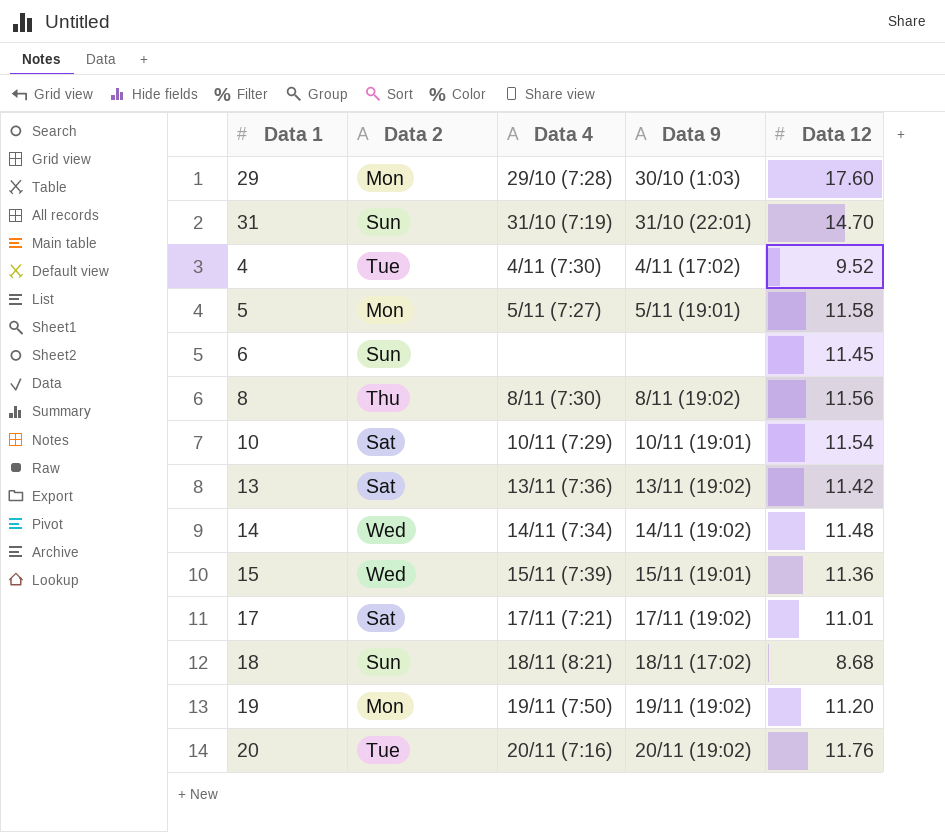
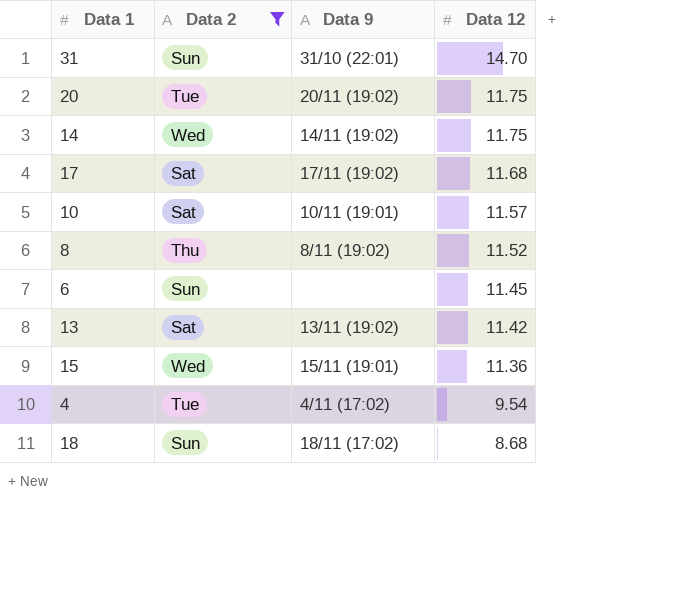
filter: none -> Data 2 != Mon
row order: none -> Data 12 descending
column Data 4 | position: 3 -> none
20 | Data 12: 11.76 -> 11.75
14 | Data 12: 11.48 -> 11.75
17 | Data 12: 11.01 -> 11.68
10 | Data 12: 11.54 -> 11.57
8 | Data 12: 11.56 -> 11.52
4 | Data 12: 9.52 -> 9.54

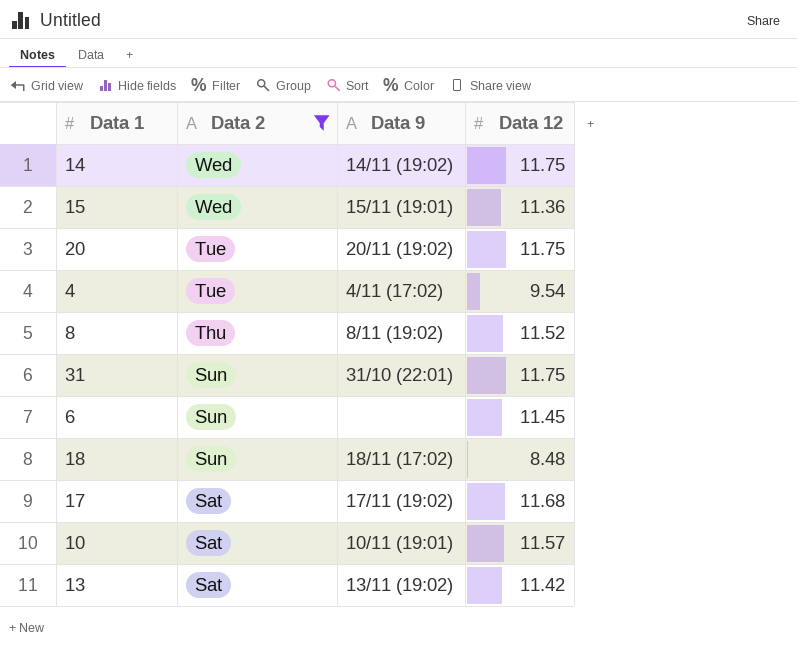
row order: Data 12 descending -> Data 2 descending
31 | Data 12: 14.70 -> 11.75
18 | Data 12: 8.68 -> 8.48

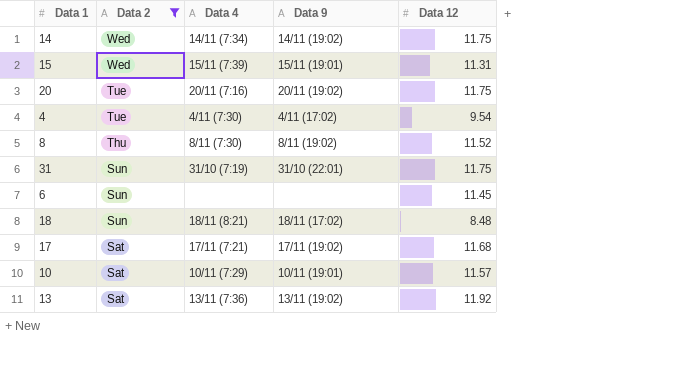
column Data 4 | position: none -> 3
15 | Data 12: 11.36 -> 11.31
13 | Data 12: 11.42 -> 11.92

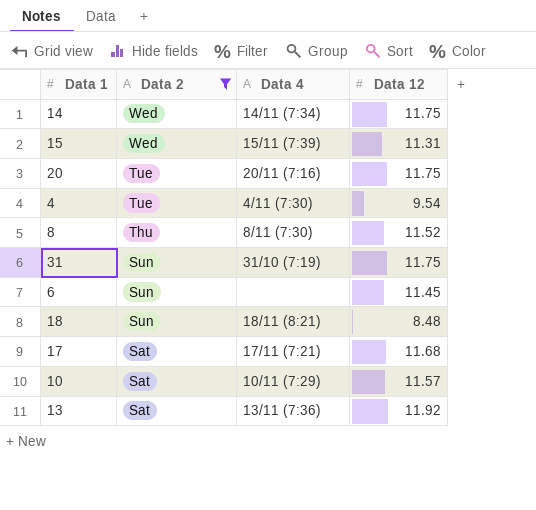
column Data 9 | position: 4 -> none

